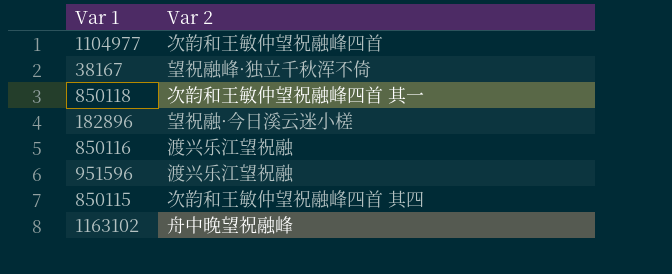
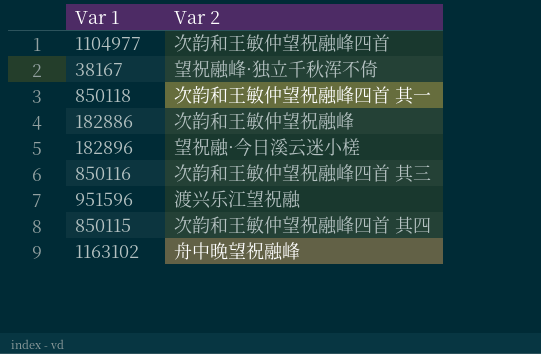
row 182886: none -> 次韵和王敏仲望祝融峰
850116 | Var 2: 渡兴乐江望祝融 -> 次韵和王敏仲望祝融峰四首 其三

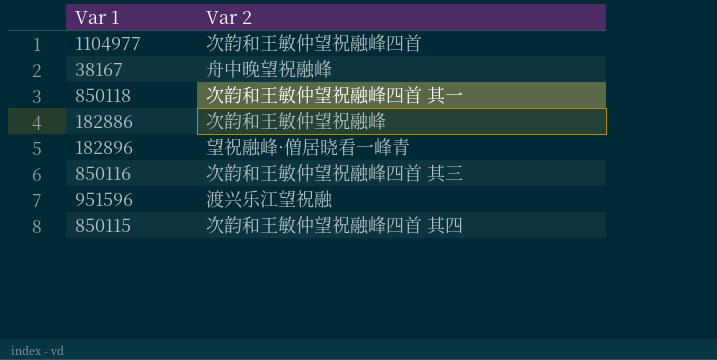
row 1163102: 舟中晚望祝融峰 -> none
38167 | Var 2: 望祝融峰·独立千秋浑不倚 -> 舟中晚望祝融峰
182896 | Var 2: 望祝融·今日溪云迷小槎 -> 望祝融峰·僧居晓看一峰青

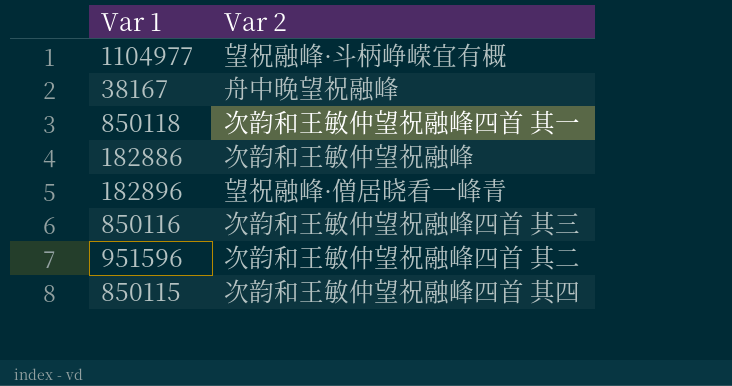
1104977 | Var 2: 次韵和王敏仲望祝融峰四首 -> 望祝融峰·斗柄峥嵘宜有概
951596 | Var 2: 渡兴乐江望祝融 -> 次韵和王敏仲望祝融峰四首 其二

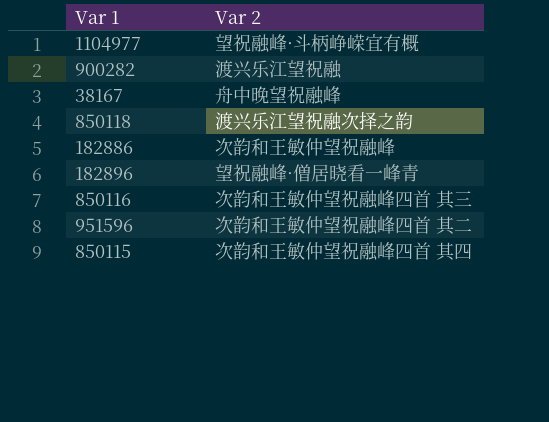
row 900282: none -> 渡兴乐江望祝融
850118 | Var 2: 次韵和王敏仲望祝融峰四首 其一 -> 渡兴乐江望祝融次择之韵

